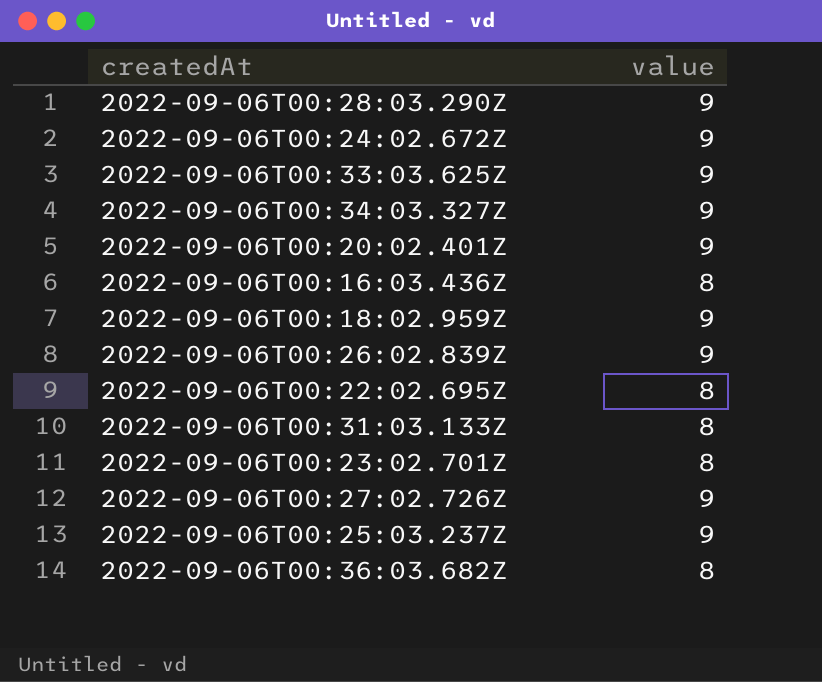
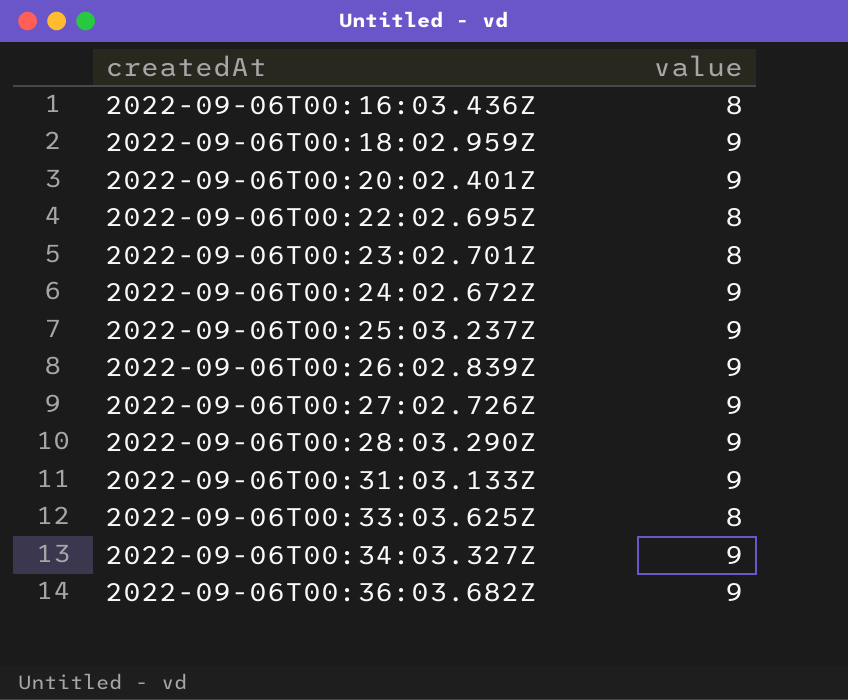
row order: none -> createdAt ascending
2022-09-06T00:31:03.133Z | value: 8 -> 9
2022-09-06T00:33:03.625Z | value: 9 -> 8
2022-09-06T00:36:03.682Z | value: 8 -> 9

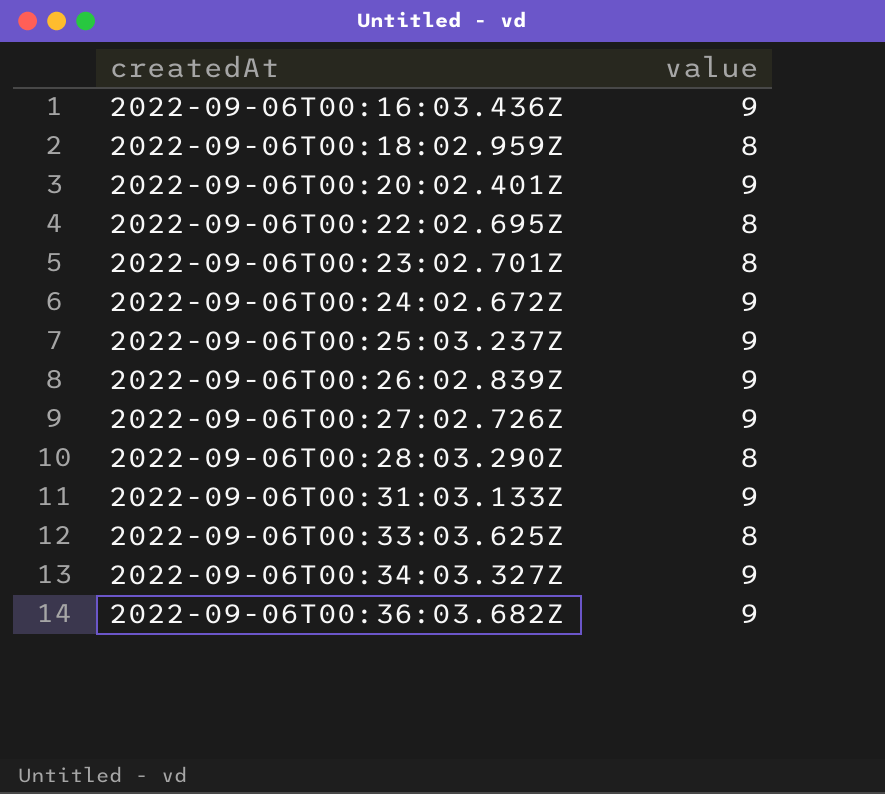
2022-09-06T00:16:03.436Z | value: 8 -> 9
2022-09-06T00:18:02.959Z | value: 9 -> 8
2022-09-06T00:28:03.290Z | value: 9 -> 8

